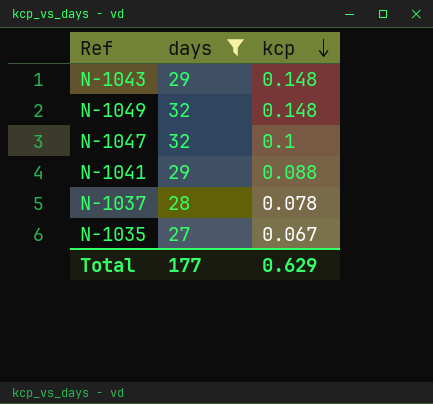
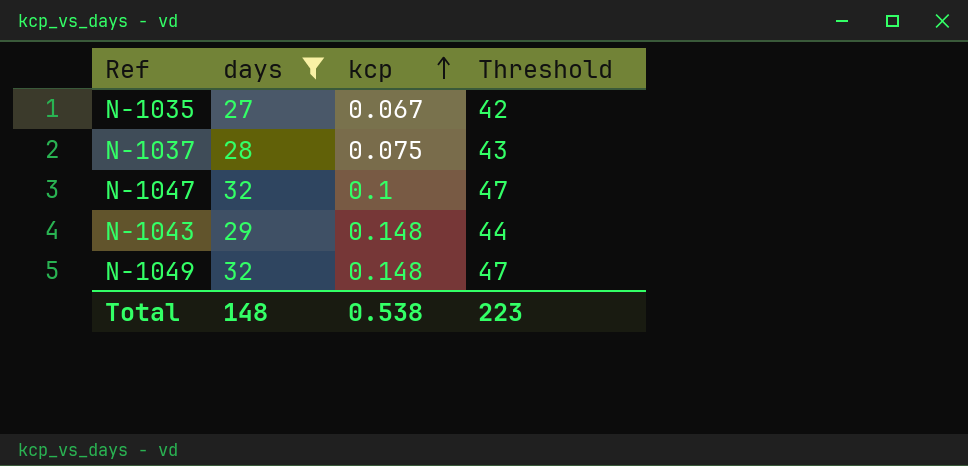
row order: kcp descending -> kcp ascending
column Threshold | formula: none -> [days] + 15
row N-1041: 29 | 0.088 -> none
N-1037 | kcp: 0.078 -> 0.075
Total | days: 177 -> 148
Total | kcp: 0.629 -> 0.538

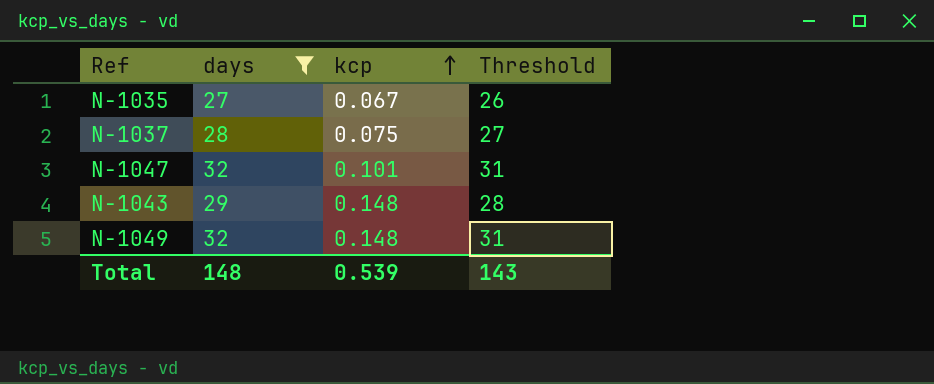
column Threshold | formula: [days] + 15 -> [days] - 1
N-1047 | kcp: 0.1 -> 0.101
Total | kcp: 0.538 -> 0.539
Total | Threshold: 223 -> 143

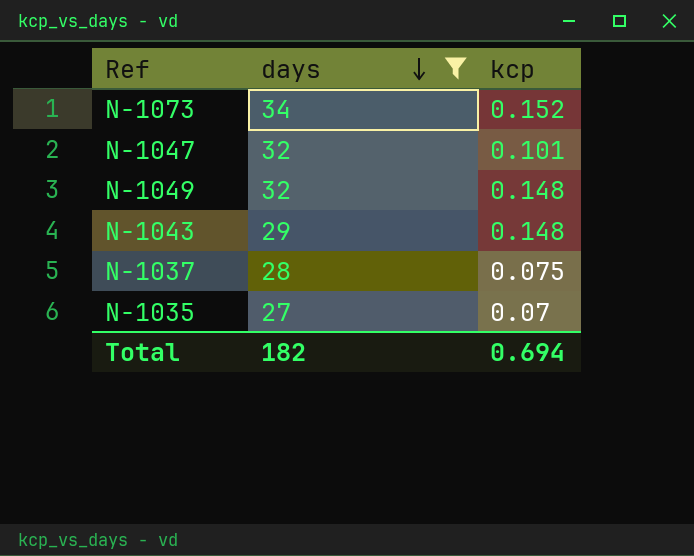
row order: kcp ascending -> days descending
column Threshold | formula: [days] - 1 -> none
row N-1073: none -> 34 | 0.152
N-1035 | kcp: 0.067 -> 0.07
Total | days: 148 -> 182
Total | kcp: 0.539 -> 0.694

